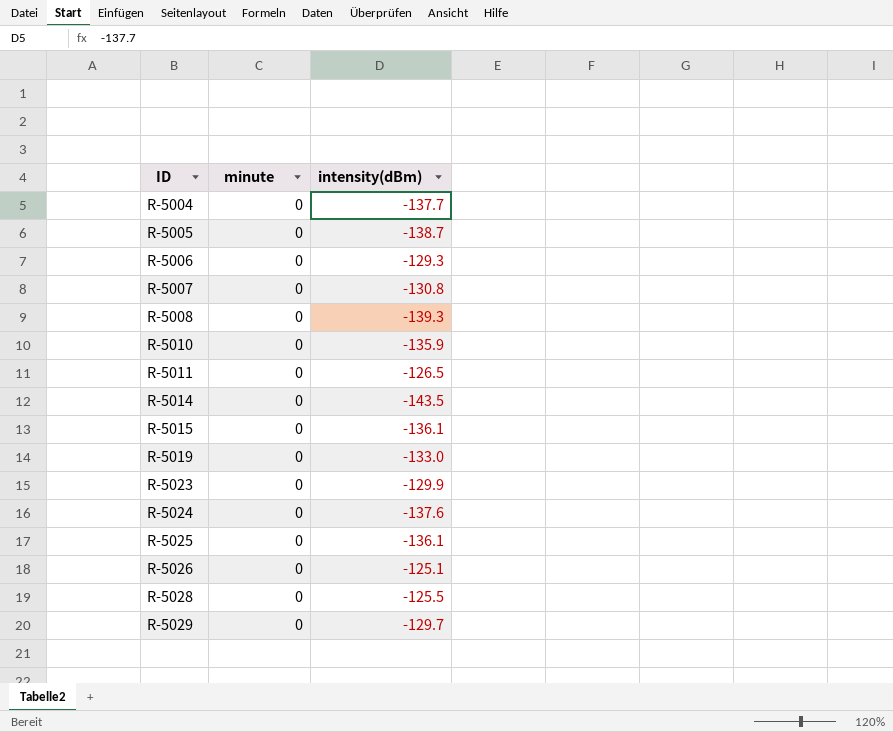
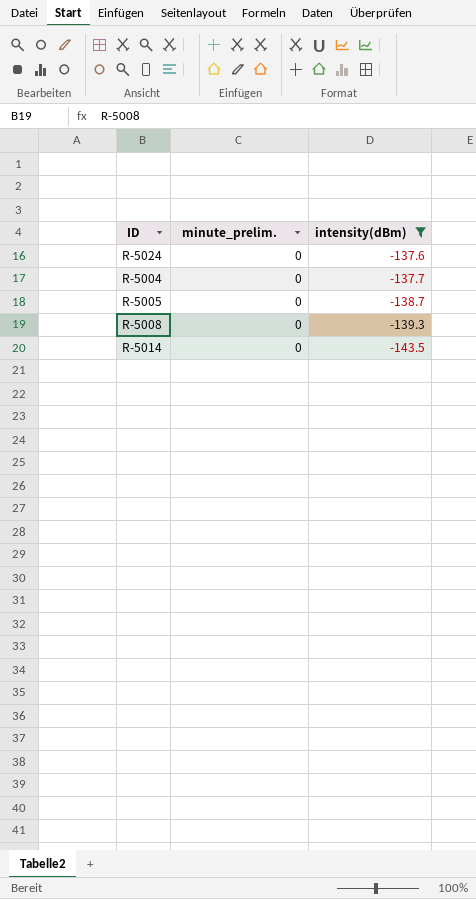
filter: none -> intensity(dBm) <= -137.6
row order: ID ascending -> intensity(dBm) descending
column name: minute -> minute_prelim.

